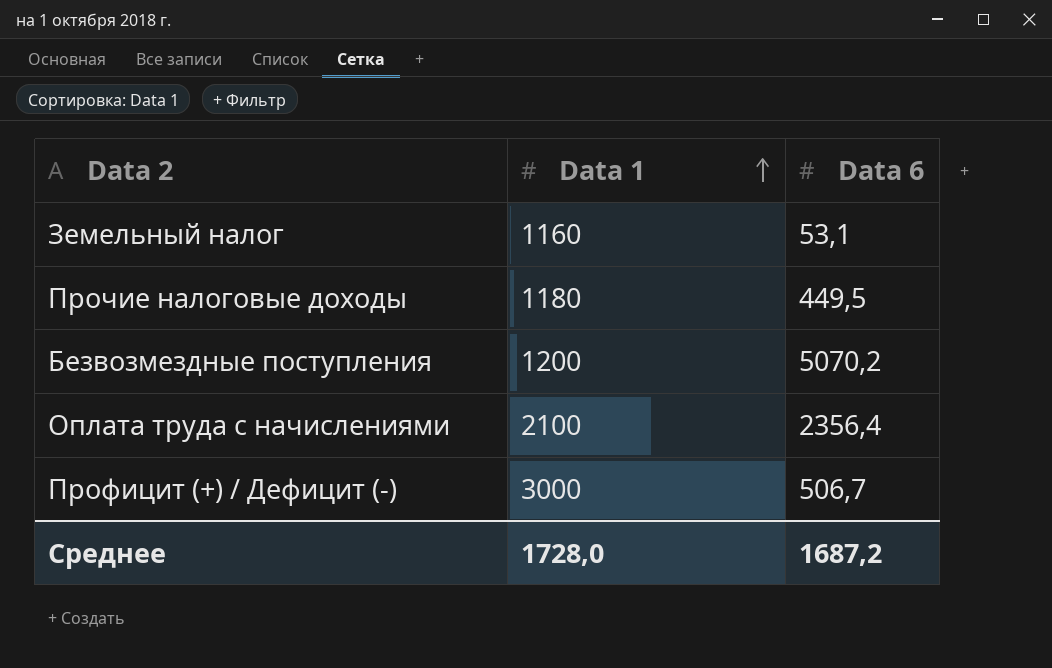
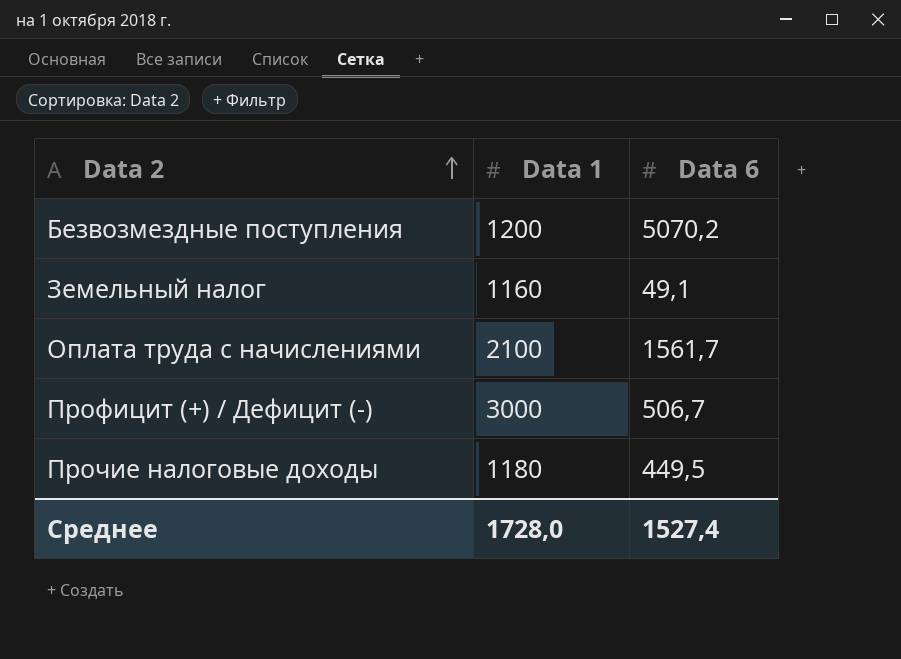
row order: Data 1 ascending -> Data 2 ascending
Земельный налог | Data 6: 53,1 -> 49,1
Оплата труда с начислениями | Data 6: 2356,4 -> 1561,7
Среднее | Data 6: 1687,2 -> 1527,4

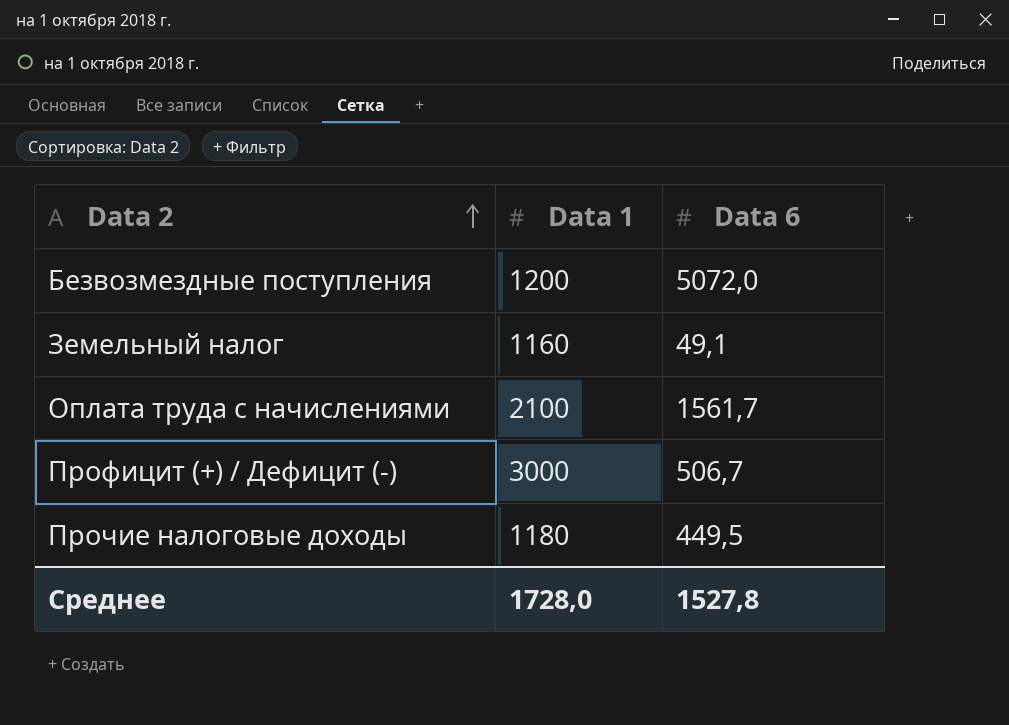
Безвозмездные поступления | Data 6: 5070,2 -> 5072,0
Среднее | Data 6: 1527,4 -> 1527,8

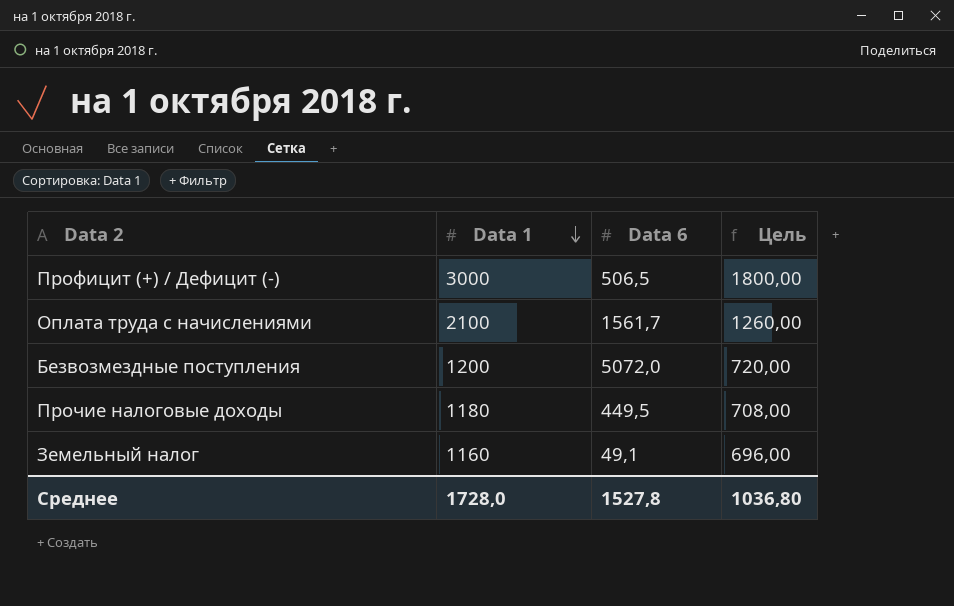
row order: Data 2 ascending -> Data 1 descending
column Цель | formula: none -> [Data 1] * 0,6
Профицит (+) / Дефицит (-) | Data 6: 506,7 -> 506,5

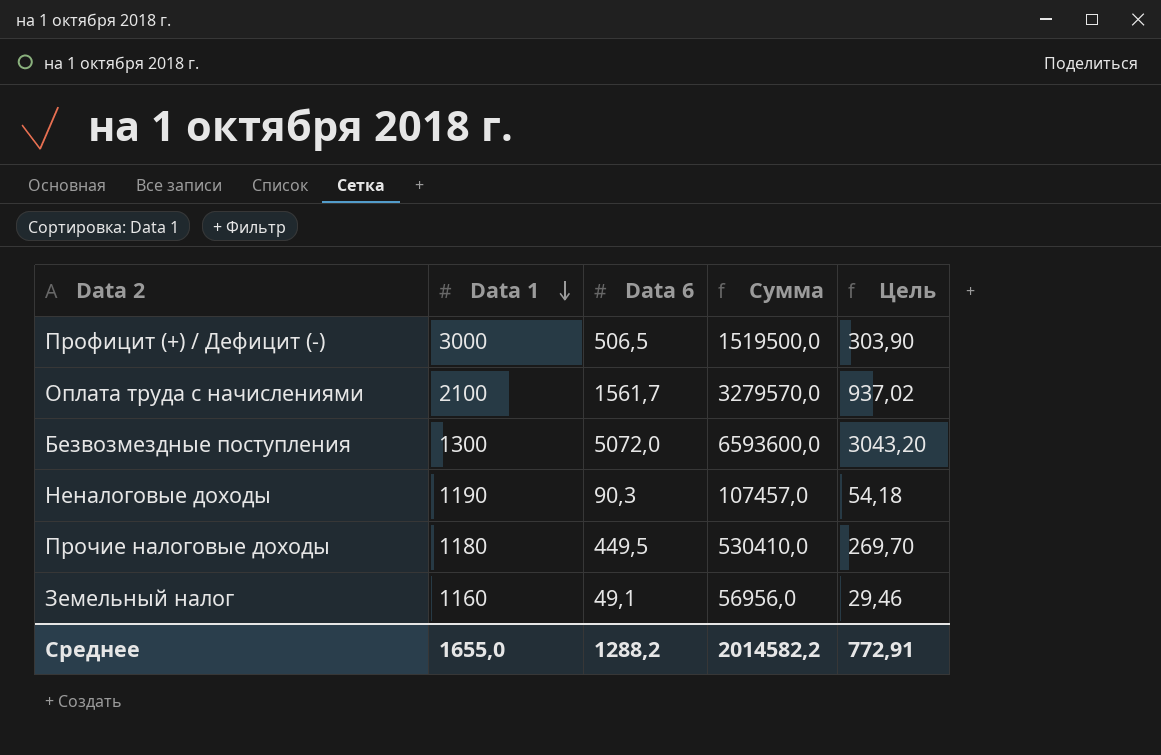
column Сумма | formula: none -> [Data 1] * [Data 6]
column Цель | formula: [Data 1] * 0,6 -> [Data 6] * 0,6
Безвозмездные поступления | Data 1: 1200 -> 1300
row Неналоговые доходы: none -> 1190 | 90,3 | 107457,0 | 54,18
Среднее | Data 1: 1728,0 -> 1655,0
Среднее | Data 6: 1527,8 -> 1288,2
Среднее | Цель: 1036,80 -> 772,91

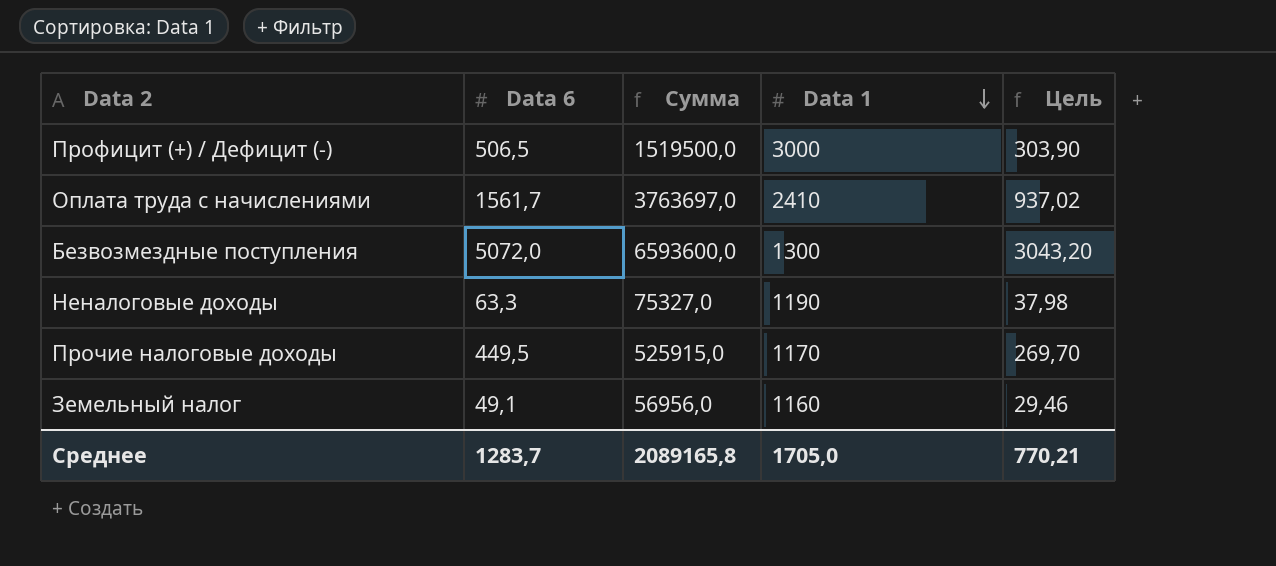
column Data 1 | position: 2 -> 4
Оплата труда с начислениями | Сумма: 3279570,0 -> 3763697,0
Оплата труда с начислениями | Data 1: 2100 -> 2410
Неналоговые доходы | Data 6: 90,3 -> 63,3
Неналоговые доходы | Сумма: 107457,0 -> 75327,0
Неналоговые доходы | Цель: 54,18 -> 37,98
Прочие налоговые доходы | Сумма: 530410,0 -> 525915,0
Прочие налоговые доходы | Data 1: 1180 -> 1170
Среднее | Data 6: 1288,2 -> 1283,7
Среднее | Сумма: 2014582,2 -> 2089165,8
Среднее | Data 1: 1655,0 -> 1705,0
Среднее | Цель: 772,91 -> 770,21

